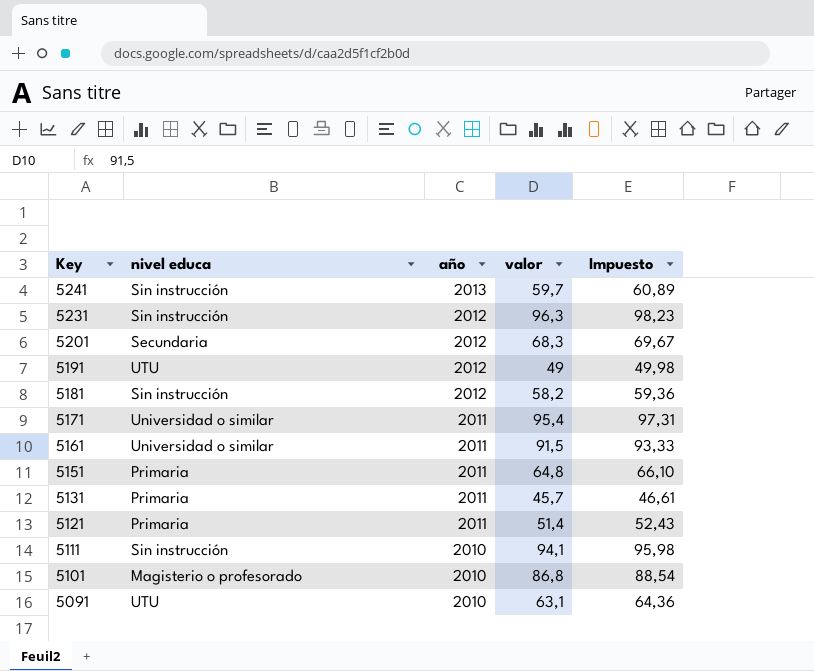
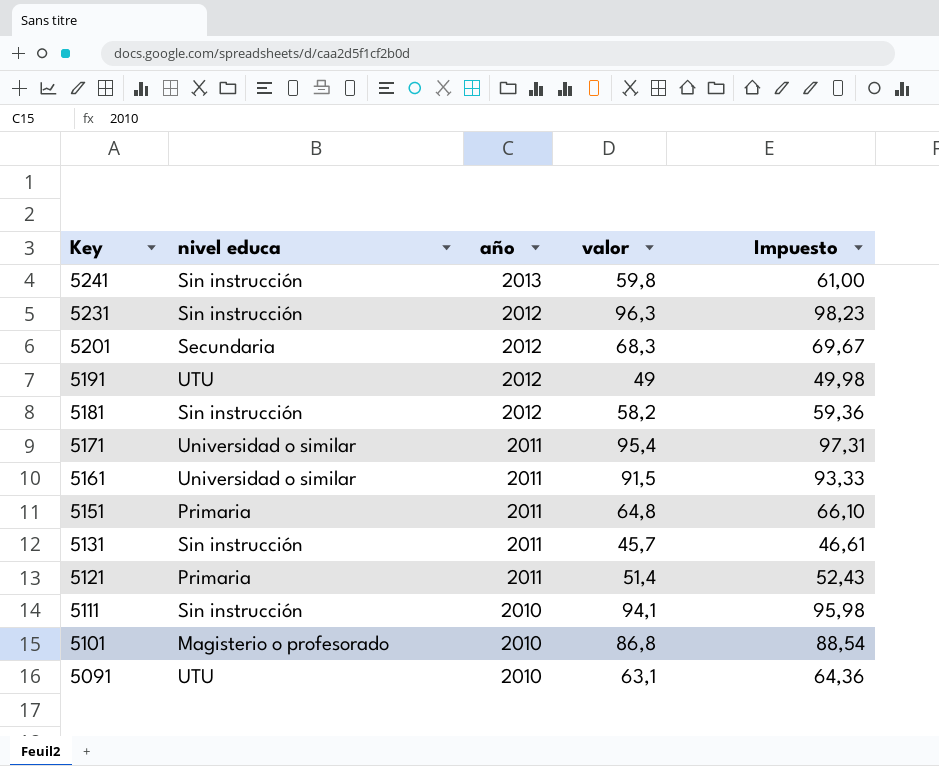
5241 | valor: 59,7 -> 59,8
5241 | Impuesto: 60,89 -> 61,00
5131 | nivel educa: Primaria -> Sin instrucción

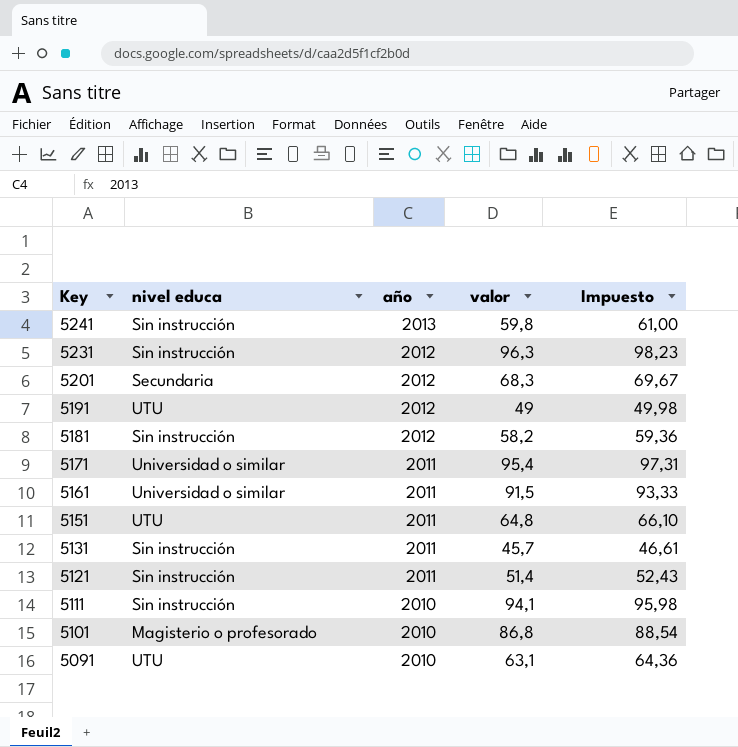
5151 | nivel educa: Primaria -> UTU
5121 | nivel educa: Primaria -> Sin instrucción

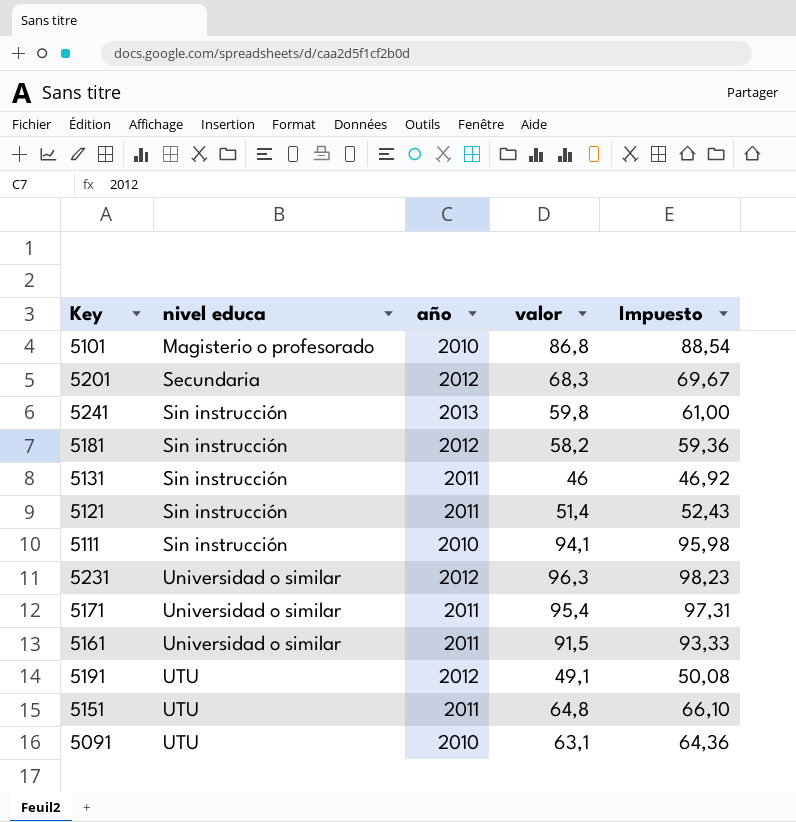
row order: Key descending -> nivel educa ascending
5131 | valor: 45,7 -> 46
5131 | Impuesto: 46,61 -> 46,92
5231 | nivel educa: Sin instrucción -> Universidad o similar
5191 | valor: 49 -> 49,1
5191 | Impuesto: 49,98 -> 50,08

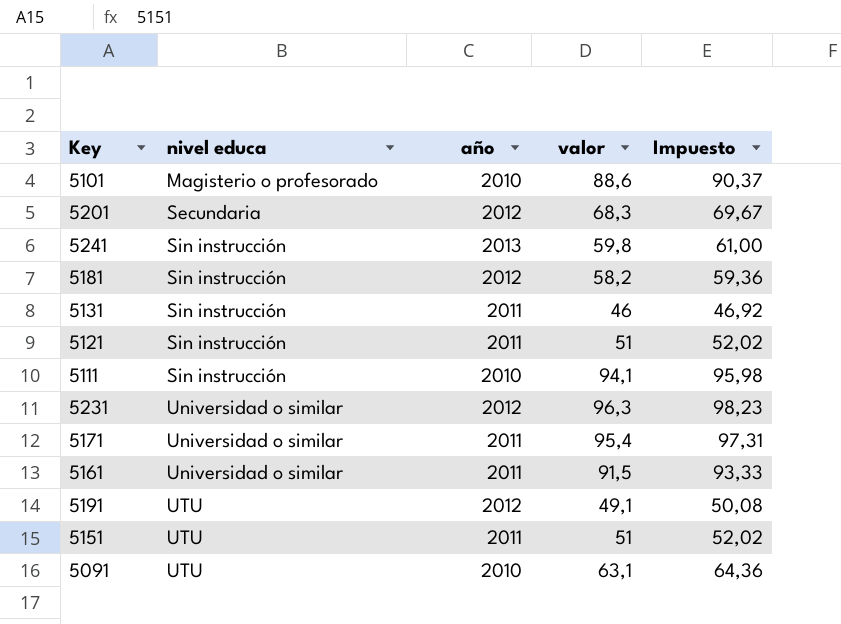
5101 | valor: 86,8 -> 88,6
5101 | Impuesto: 88,54 -> 90,37
5121 | valor: 51,4 -> 51
5121 | Impuesto: 52,43 -> 52,02
5151 | valor: 64,8 -> 51
5151 | Impuesto: 66,10 -> 52,02

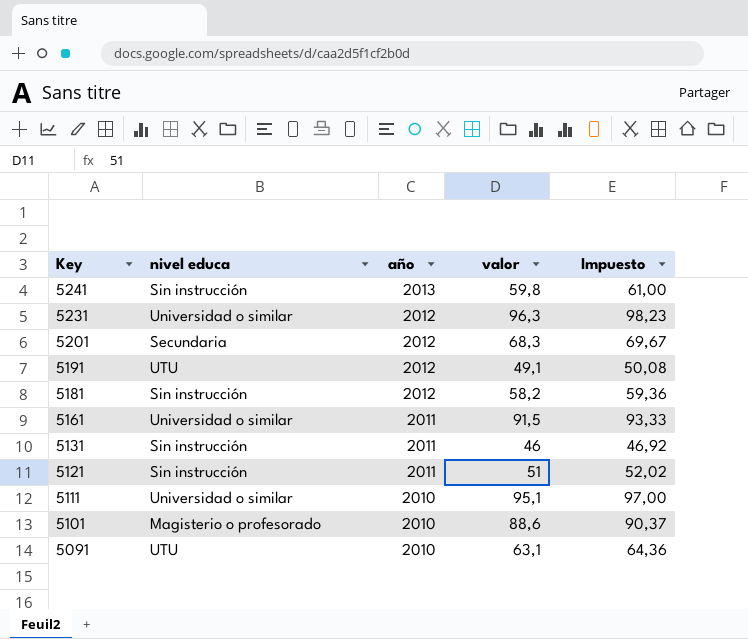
row order: nivel educa ascending -> Key descending
row 5171: Universidad o similar | 2011 | 95,4 | 97,31 -> none
row 5151: UTU | 2011 | 51 | 52,02 -> none
5111 | nivel educa: Sin instrucción -> Universidad o similar
5111 | valor: 94,1 -> 95,1
5111 | Impuesto: 95,98 -> 97,00

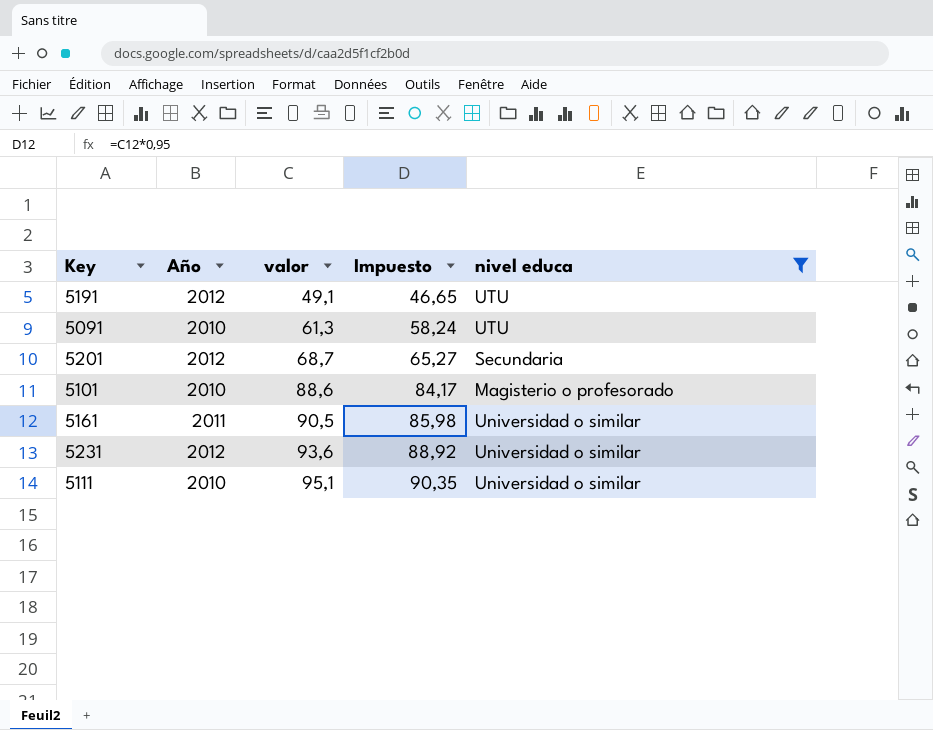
filter: none -> nivel educa != Sin instrucción
row order: Key descending -> valor ascending
column name: año -> Año
column Impuesto | formula: [valor] * 1,02 -> [valor] * 0,95
column nivel educa | position: 2 -> 5
5091 | valor: 63,1 -> 61,3
5201 | valor: 68,3 -> 68,7
5161 | valor: 91,5 -> 90,5
5231 | valor: 96,3 -> 93,6

